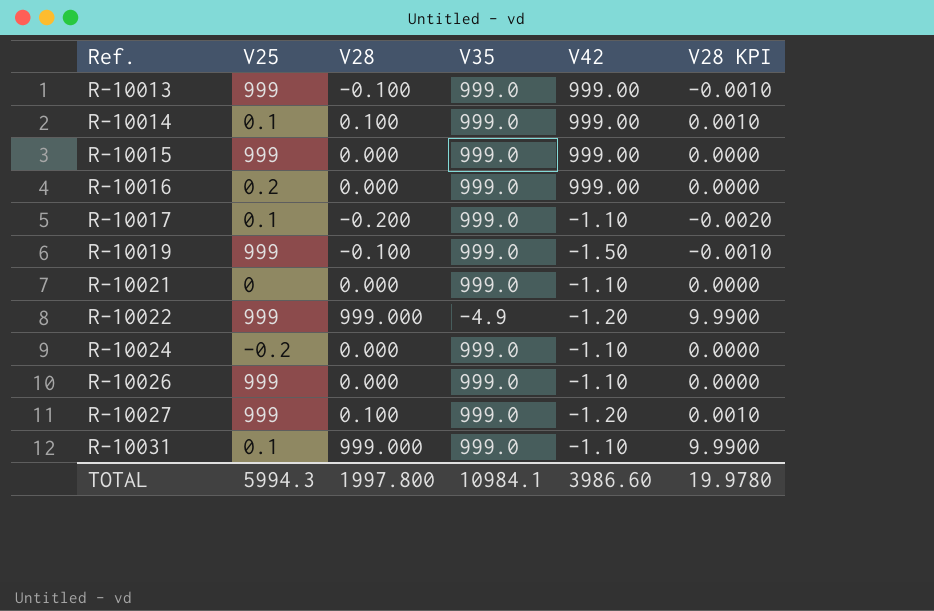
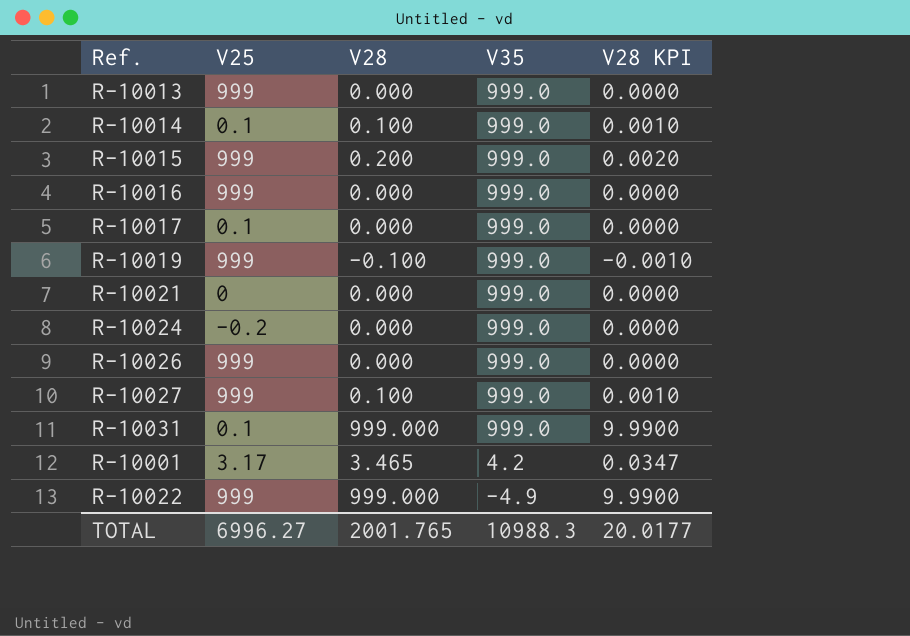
row order: Ref. ascending -> V35 descending
column V42 | position: 5 -> none
R-10013 | V28: -0.100 -> 0.000
R-10013 | V28 KPI: -0.0010 -> 0.0000
R-10015 | V28: 0.000 -> 0.200
R-10015 | V28 KPI: 0.0000 -> 0.0020
R-10016 | V25: 0.2 -> 999
R-10017 | V28: -0.200 -> 0.000
R-10017 | V28 KPI: -0.0020 -> 0.0000
row R-10001: none -> 3.17 | 3.465 | 4.2 | 0.0347
TOTAL | V25: 5994.3 -> 6996.27
TOTAL | V28: 1997.800 -> 2001.765
TOTAL | V35: 10984.1 -> 10988.3
TOTAL | V28 KPI: 19.9780 -> 20.0177

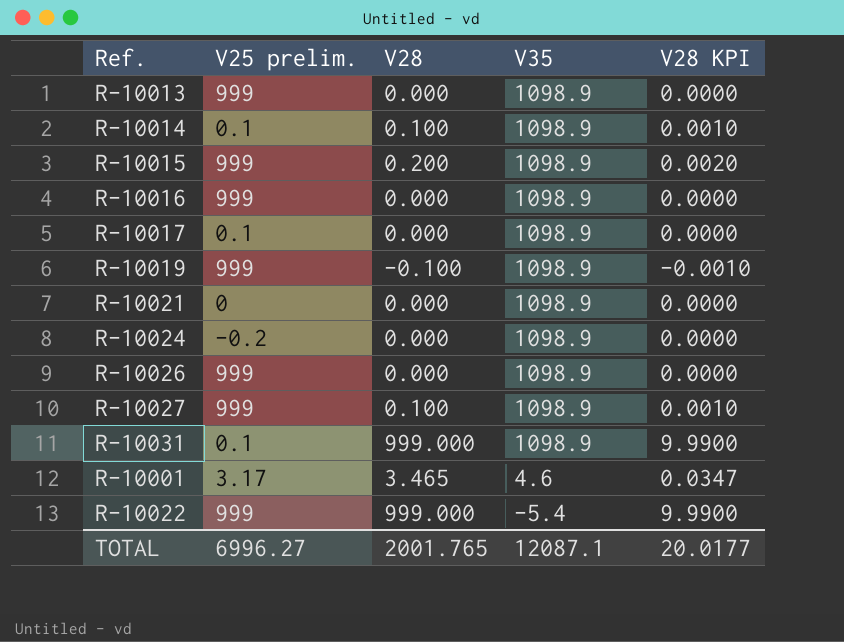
column name: V25 -> V25 prelim.
R-10013 | V35: 999.0 -> 1098.9
R-10014 | V35: 999.0 -> 1098.9
R-10015 | V35: 999.0 -> 1098.9
R-10016 | V35: 999.0 -> 1098.9
R-10017 | V35: 999.0 -> 1098.9
R-10019 | V35: 999.0 -> 1098.9
R-10021 | V35: 999.0 -> 1098.9
R-10024 | V35: 999.0 -> 1098.9
R-10026 | V35: 999.0 -> 1098.9
R-10027 | V35: 999.0 -> 1098.9
R-10031 | V35: 999.0 -> 1098.9
R-10001 | V35: 4.2 -> 4.6
R-10022 | V35: -4.9 -> -5.4
TOTAL | V35: 10988.3 -> 12087.1

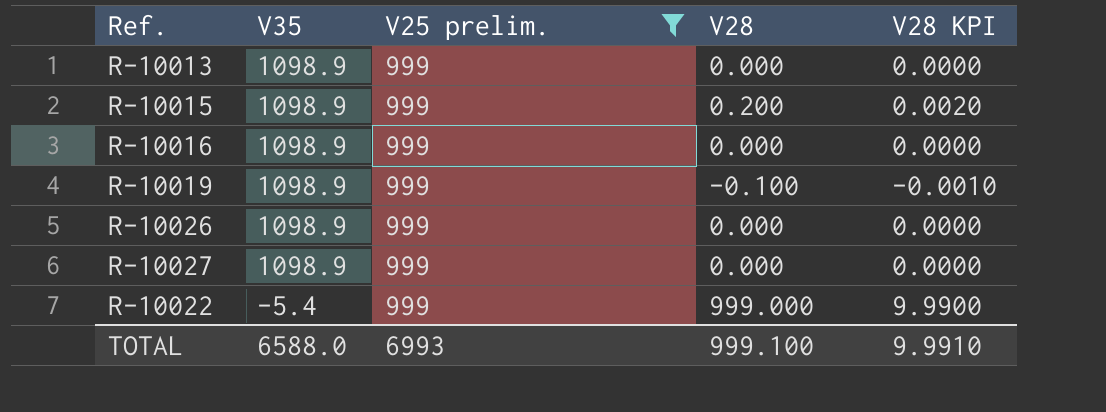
filter: none -> V25 prelim. = 999
column V35 | position: 4 -> 2
R-10027 | V28: 0.100 -> 0.000
R-10027 | V28 KPI: 0.0010 -> 0.0000
TOTAL | V35: 12087.1 -> 6588.0
TOTAL | V25 prelim.: 6996.27 -> 6993
TOTAL | V28: 2001.765 -> 999.100
TOTAL | V28 KPI: 20.0177 -> 9.9910

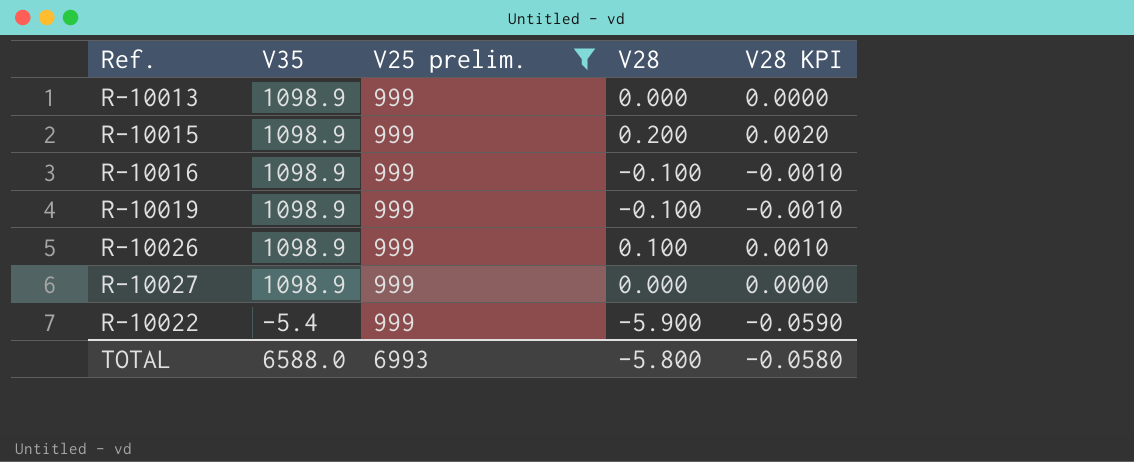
R-10016 | V28: 0.000 -> -0.100
R-10016 | V28 KPI: 0.0000 -> -0.0010
R-10026 | V28: 0.000 -> 0.100
R-10026 | V28 KPI: 0.0000 -> 0.0010
R-10022 | V28: 999.000 -> -5.900
R-10022 | V28 KPI: 9.9900 -> -0.0590
TOTAL | V28: 999.100 -> -5.800
TOTAL | V28 KPI: 9.9910 -> -0.0580

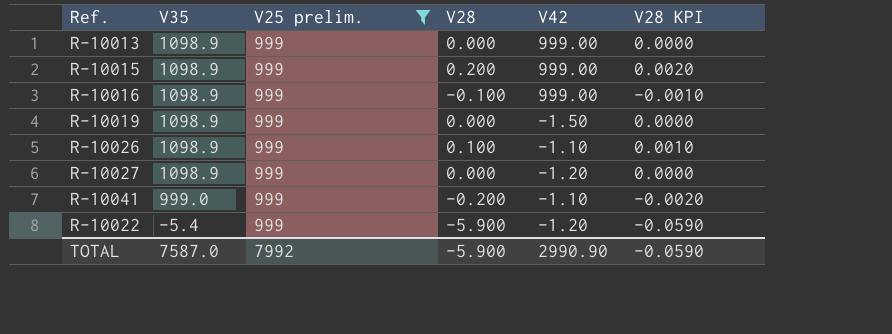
column V42 | position: none -> 5
R-10019 | V28: -0.100 -> 0.000
R-10019 | V28 KPI: -0.0010 -> 0.0000
row R-10041: none -> 999.0 | 999 | -0.200 | -1.10 | -0.0020
TOTAL | V35: 6588.0 -> 7587.0
TOTAL | V25 prelim.: 6993 -> 7992
TOTAL | V28: -5.800 -> -5.900
TOTAL | V28 KPI: -0.0580 -> -0.0590

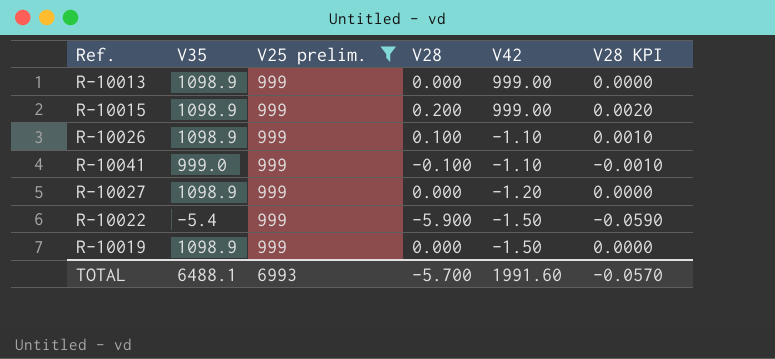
row order: V35 descending -> V42 descending
row R-10016: 1098.9 | 999 | -0.100 | 999.00 | -0.0010 -> none
R-10041 | V28: -0.200 -> -0.100
R-10041 | V28 KPI: -0.0020 -> -0.0010
R-10022 | V42: -1.20 -> -1.50
TOTAL | V35: 7587.0 -> 6488.1
TOTAL | V25 prelim.: 7992 -> 6993
TOTAL | V28: -5.900 -> -5.700
TOTAL | V42: 2990.90 -> 1991.60
TOTAL | V28 KPI: -0.0590 -> -0.0570

